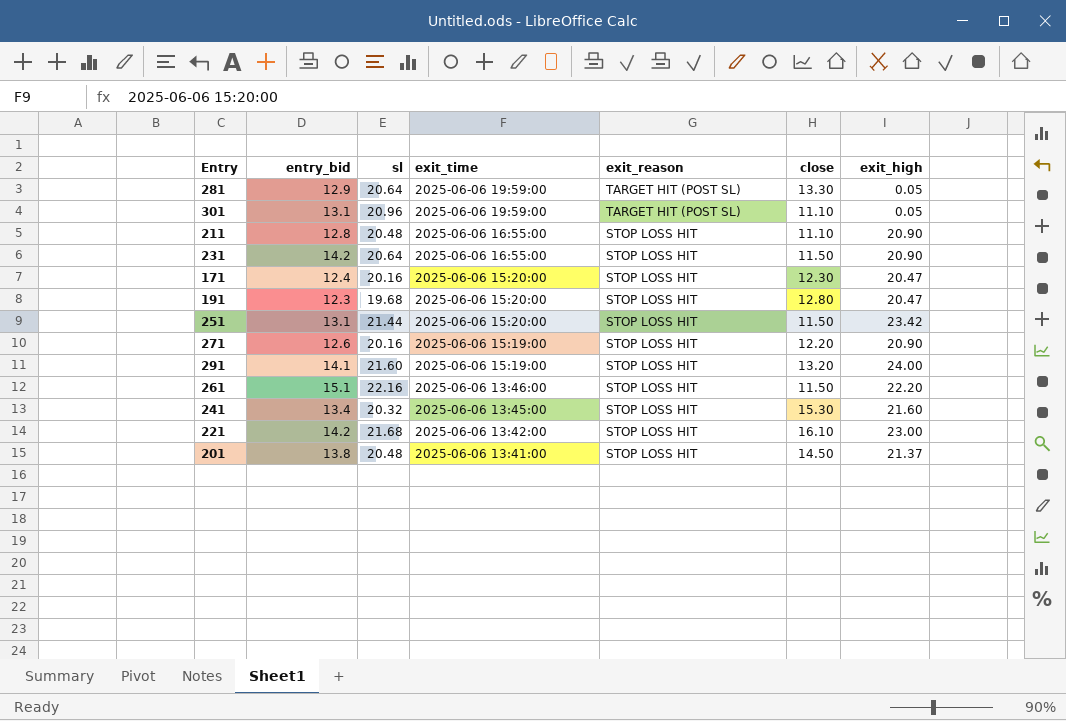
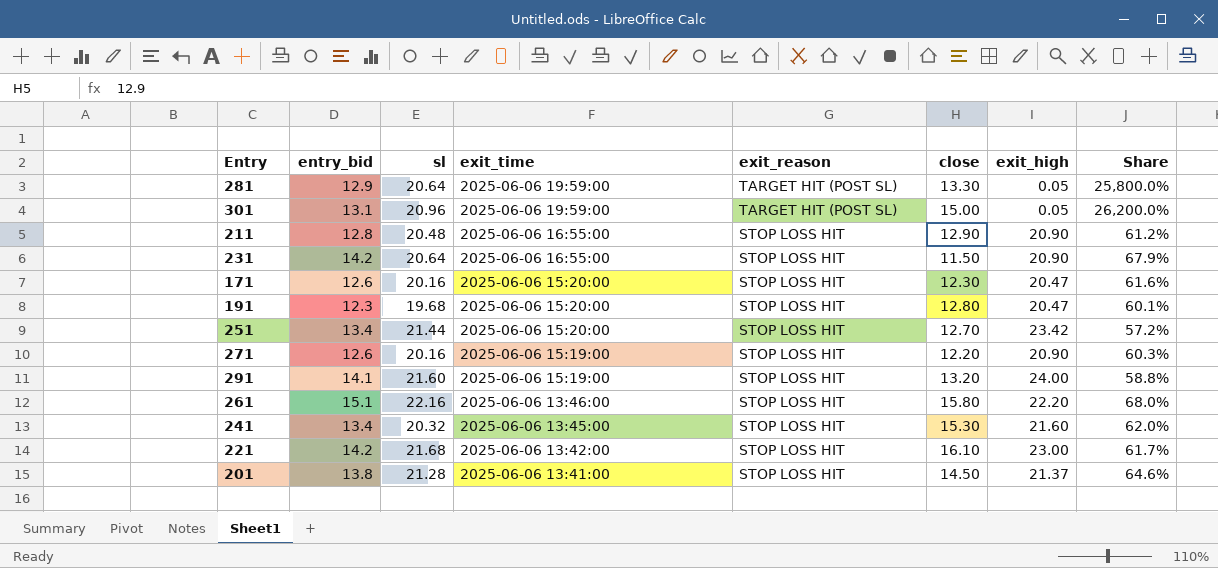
column Share | formula: none -> [entry_bid] / [exit_high]
301 | close: 11.10 -> 15.00
211 | close: 11.10 -> 12.90
171 | entry_bid: 12.4 -> 12.6
251 | entry_bid: 13.1 -> 13.4
251 | close: 11.50 -> 12.70
261 | close: 11.50 -> 15.80
201 | sl: 20.48 -> 21.28

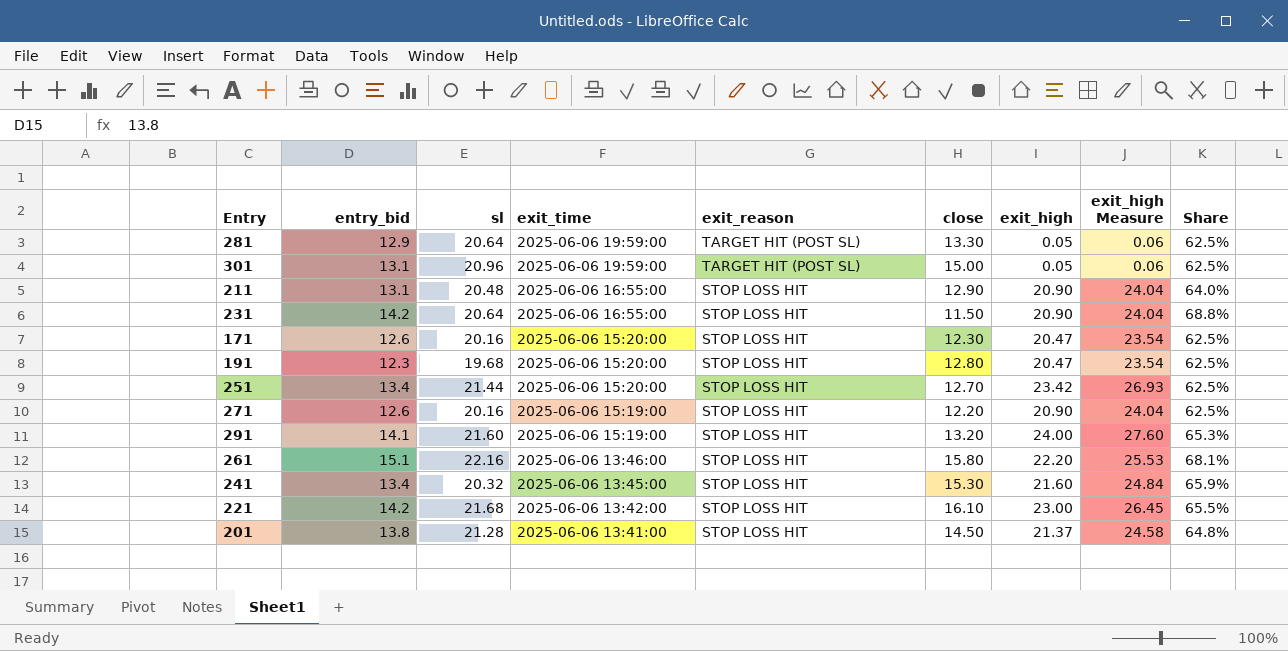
column exit_high Measure | formula: none -> [exit_high] * 1.15
column Share | formula: [entry_bid] / [exit_high] -> [entry_bid] / [sl]
211 | entry_bid: 12.8 -> 13.1

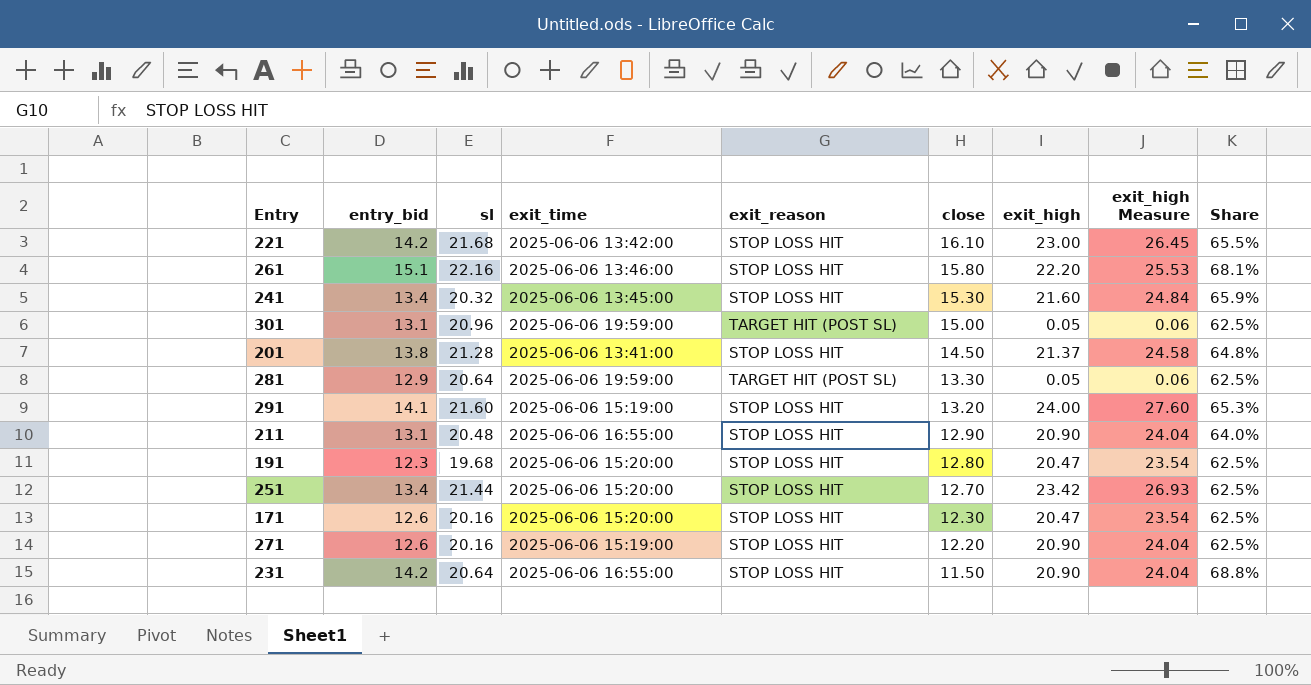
row order: exit_time descending -> close descending

